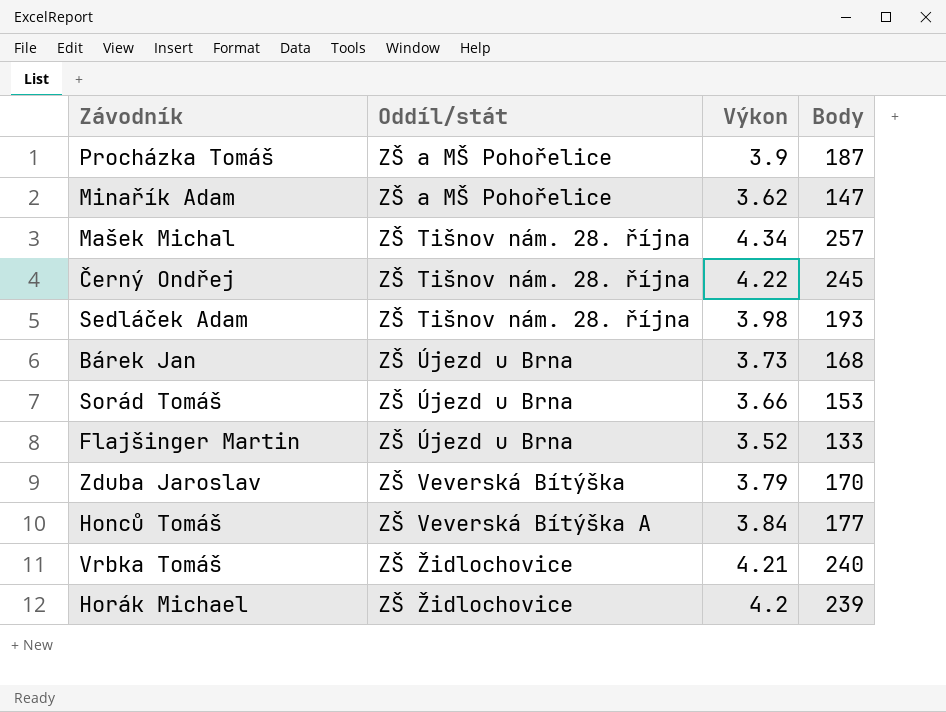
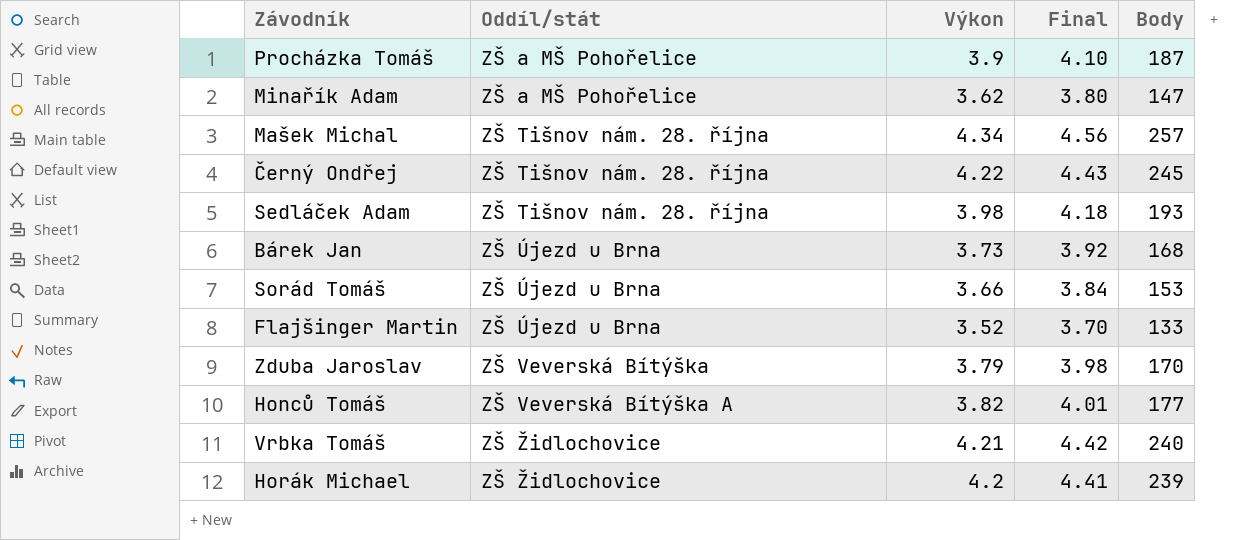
column Final | formula: none -> [Výkon] * 1.05
Honců Tomáš | Výkon: 3.84 -> 3.82

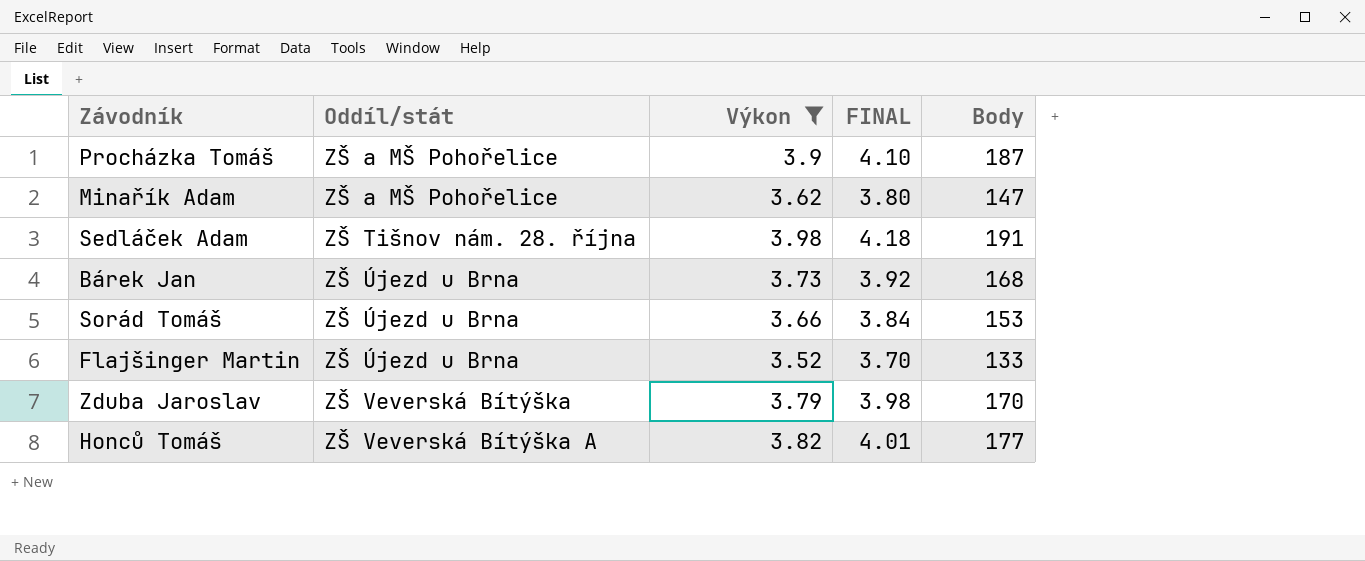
filter: none -> Výkon <= 3.98
column name: Final -> FINAL
Sedláček Adam | Body: 193 -> 191

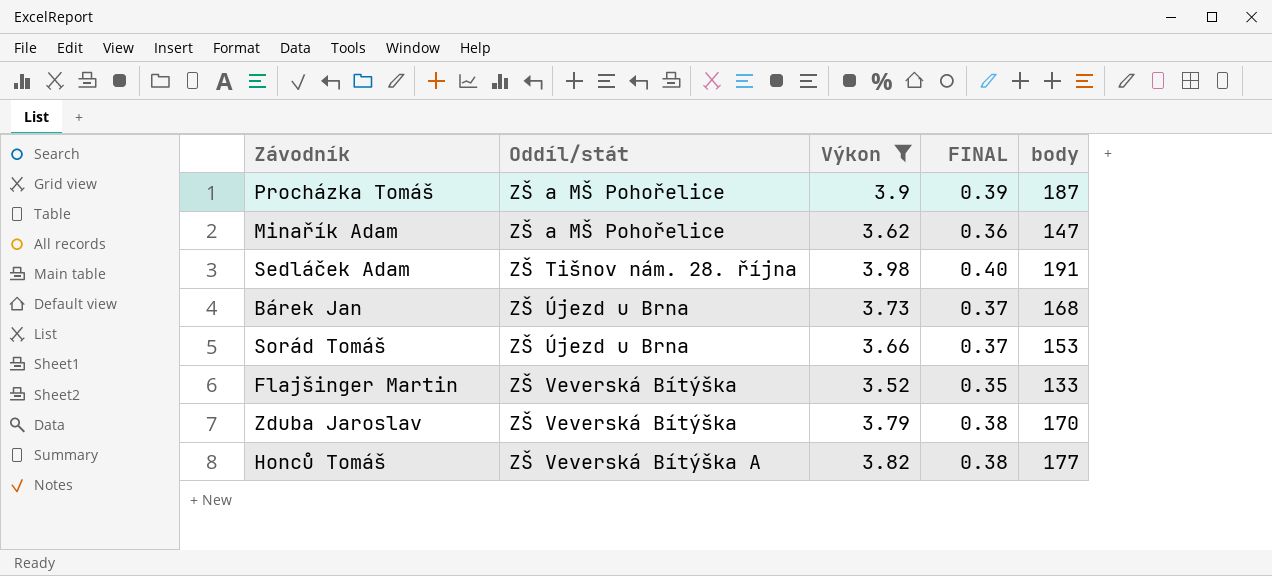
column FINAL | formula: [Výkon] * 1.05 -> [Výkon] * 0.1
column name: Body -> body
Flajšinger Martin | Oddíl/stát: ZŠ Újezd u Brna -> ZŠ Veverská Bítýška

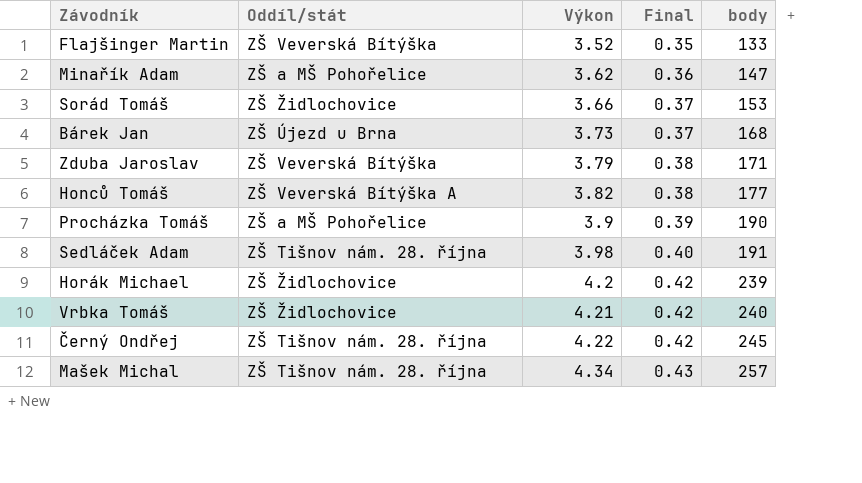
filter: Výkon <= 3.98 -> none
row order: Oddíl/stát ascending -> Výkon ascending
column name: FINAL -> Final
Sorád Tomáš | Oddíl/stát: ZŠ Újezd u Brna -> ZŠ Židlochovice
Zduba Jaroslav | body: 170 -> 171
Procházka Tomáš | body: 187 -> 190

